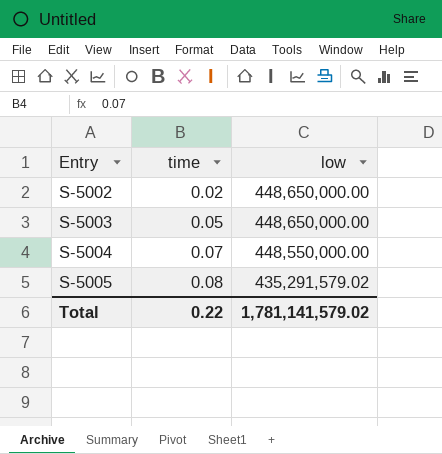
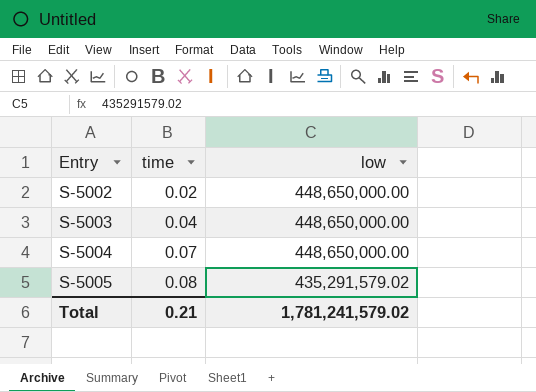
S-5003 | time: 0.05 -> 0.04
S-5004 | low: 448,550,000.00 -> 448,650,000.00
Total | time: 0.22 -> 0.21
Total | low: 1,781,141,579.02 -> 1,781,241,579.02

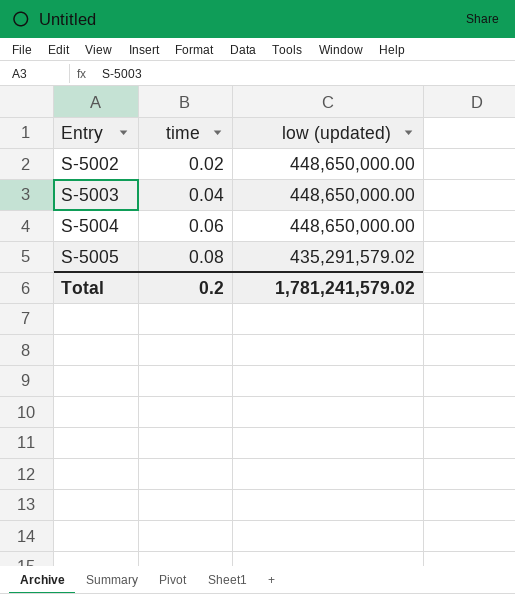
column name: low -> low (updated)
S-5004 | time: 0.07 -> 0.06
Total | time: 0.21 -> 0.2

